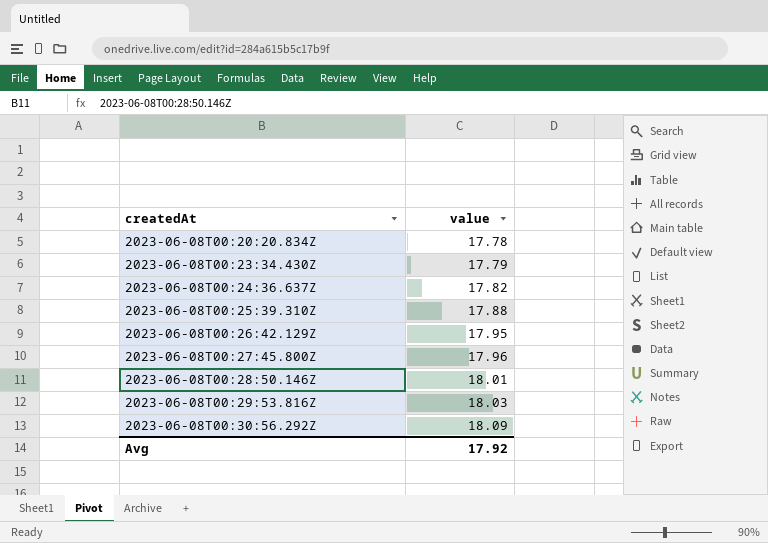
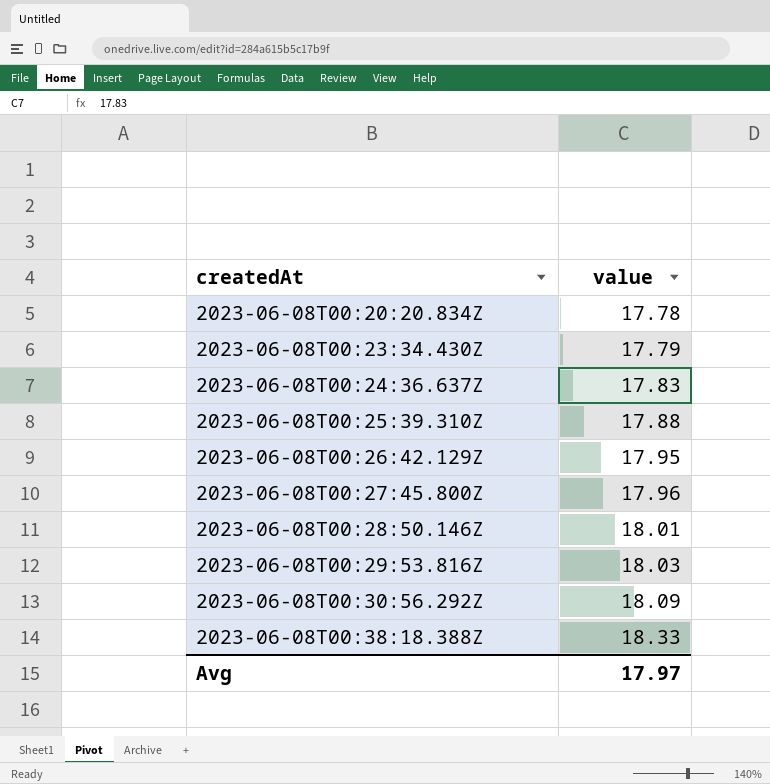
2023-06-08T00:24:36.637Z | value: 17.82 -> 17.83
row 2023-06-08T00:38:18.388Z: none -> 18.33
Avg | value: 17.92 -> 17.97

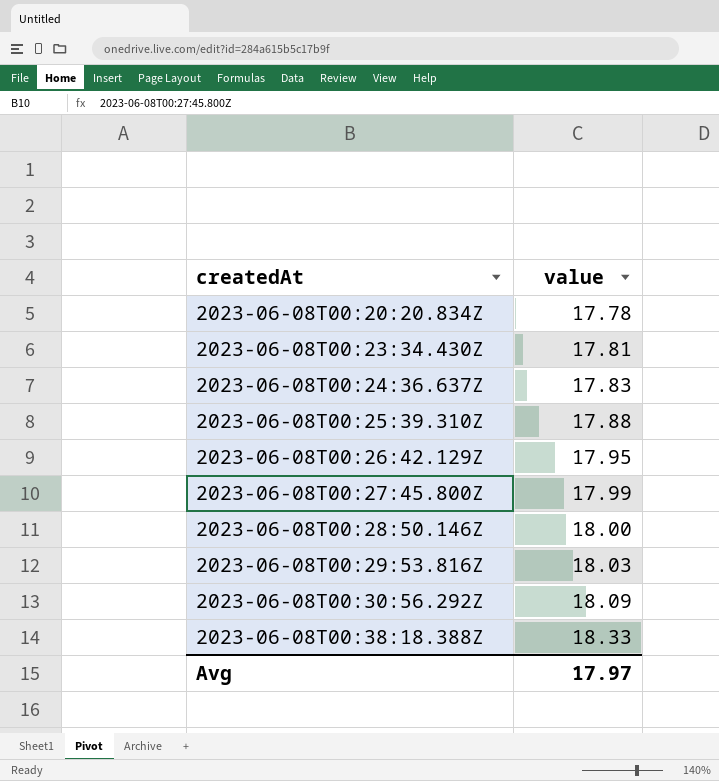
2023-06-08T00:23:34.430Z | value: 17.79 -> 17.81
2023-06-08T00:27:45.800Z | value: 17.96 -> 17.99
2023-06-08T00:28:50.146Z | value: 18.01 -> 18.00

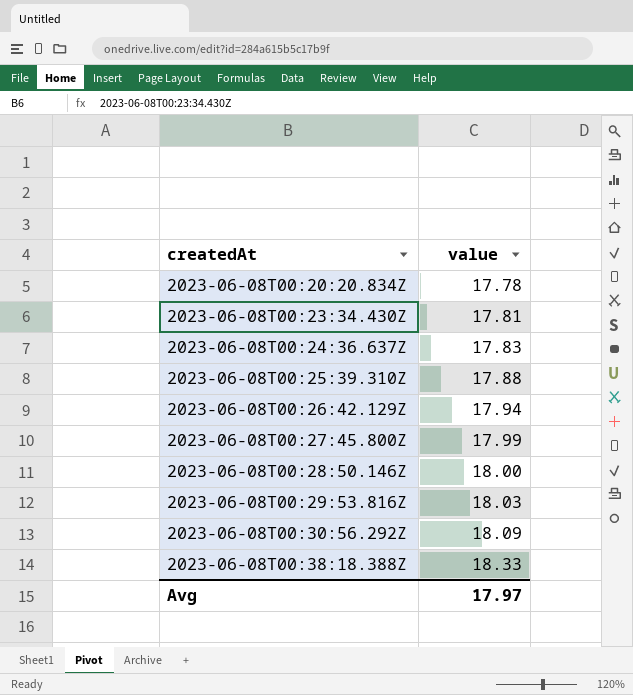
2023-06-08T00:26:42.129Z | value: 17.95 -> 17.94

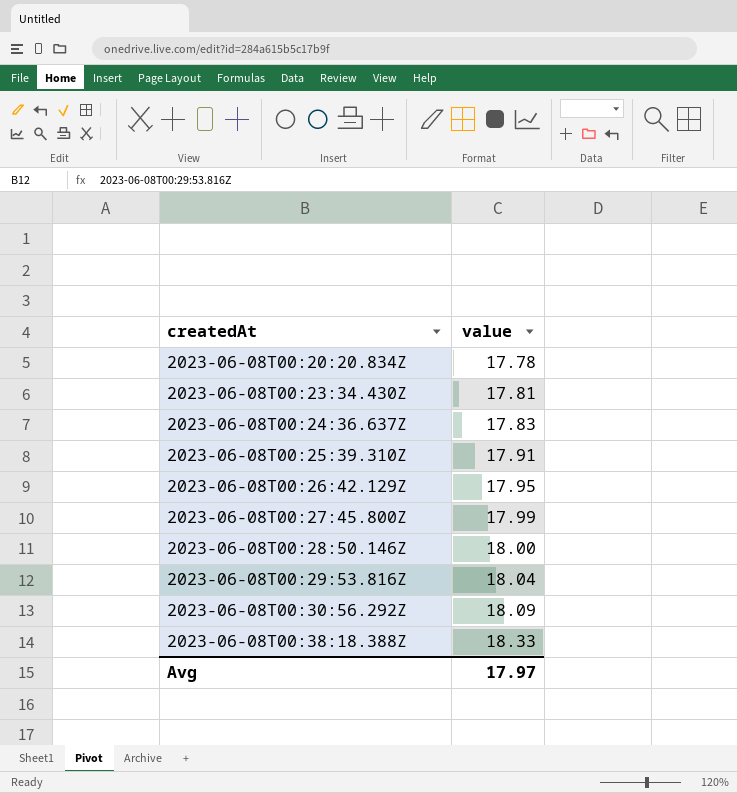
2023-06-08T00:25:39.310Z | value: 17.88 -> 17.91
2023-06-08T00:26:42.129Z | value: 17.94 -> 17.95
2023-06-08T00:29:53.816Z | value: 18.03 -> 18.04

